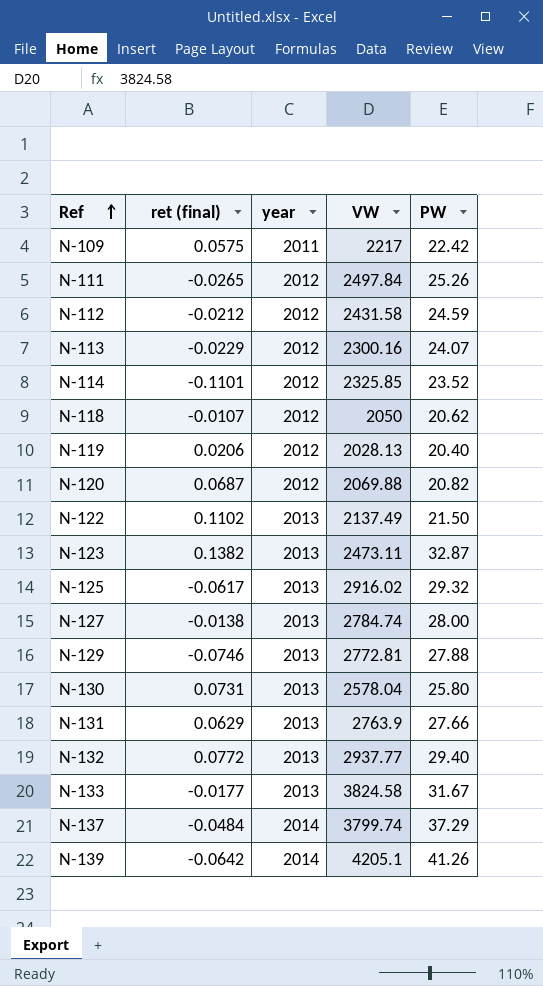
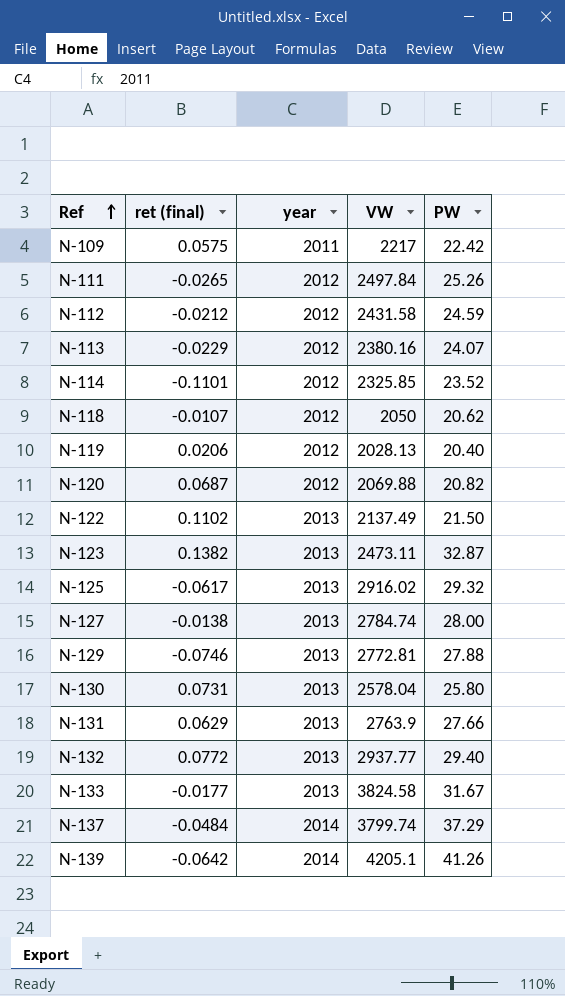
N-113 | VW: 2300.16 -> 2380.16

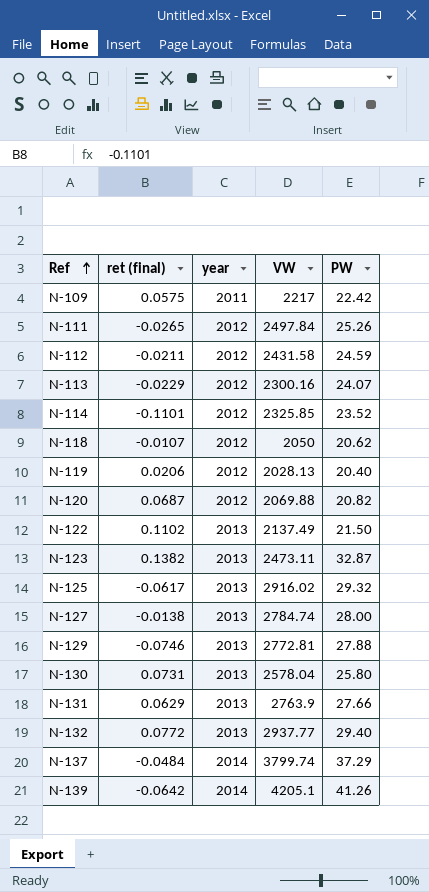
row N-133: -0.0177 | 2013 | 3824.58 | 31.67 -> none
N-112 | ret (final): -0.0212 -> -0.0211
N-113 | VW: 2380.16 -> 2300.16

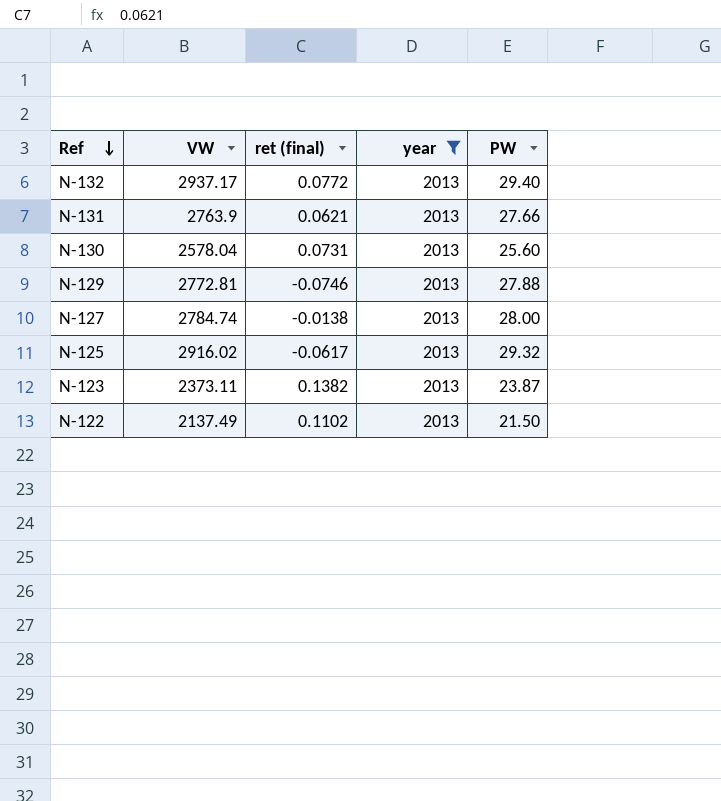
filter: none -> year = 2013
row order: Ref ascending -> Ref descending
column VW | position: 4 -> 2
N-132 | VW: 2937.77 -> 2937.17
N-131 | ret (final): 0.0629 -> 0.0621
N-130 | PW: 25.80 -> 25.60
N-123 | VW: 2473.11 -> 2373.11
N-123 | PW: 32.87 -> 23.87

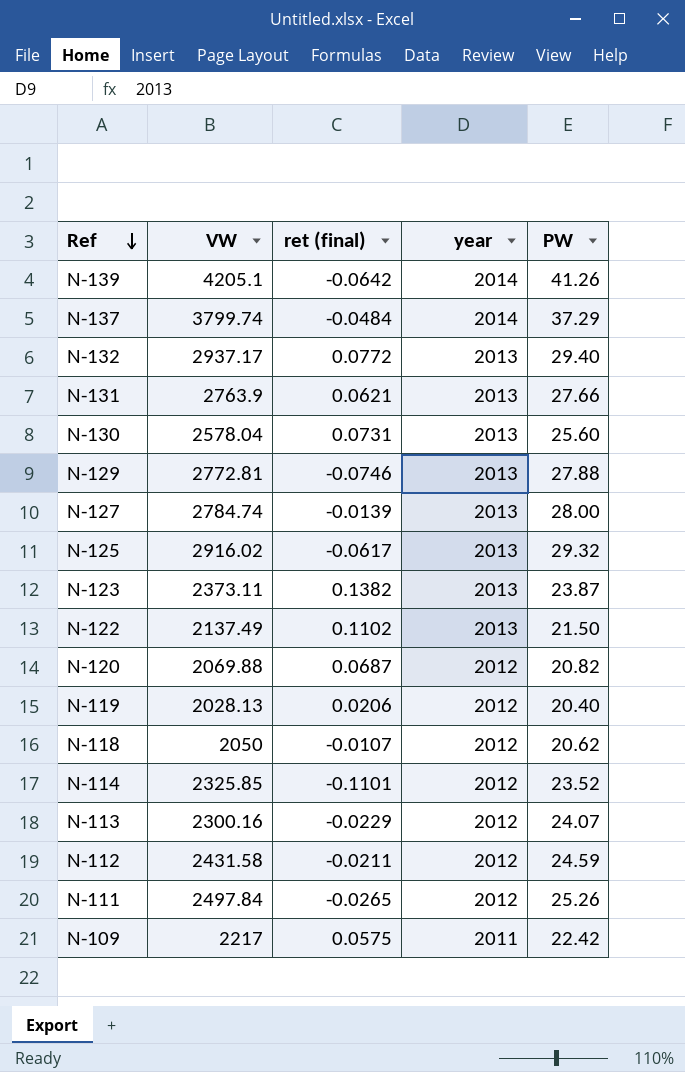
filter: year = 2013 -> none
N-127 | ret (final): -0.0138 -> -0.0139

